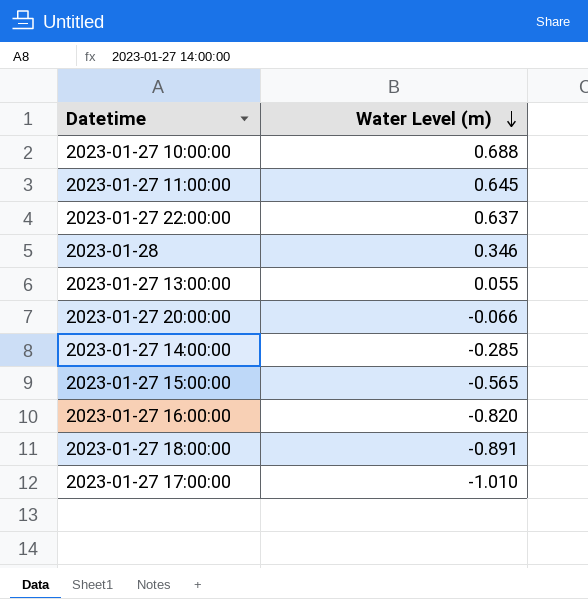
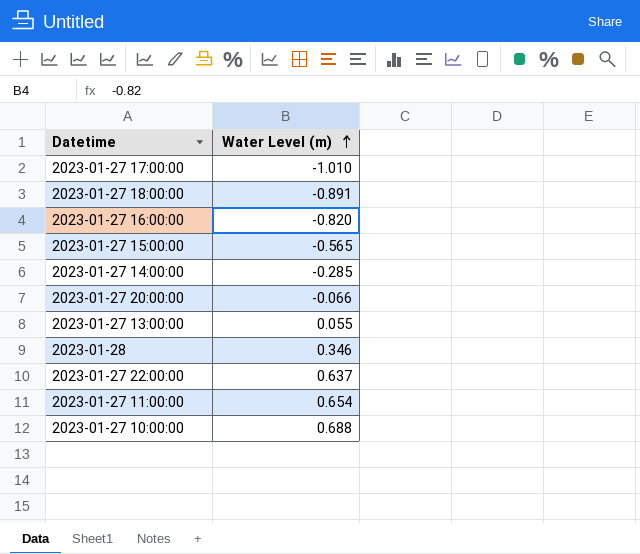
row order: Water Level (m) descending -> Water Level (m) ascending
2023-01-27 11:00:00 | Water Level (m): 0.645 -> 0.654

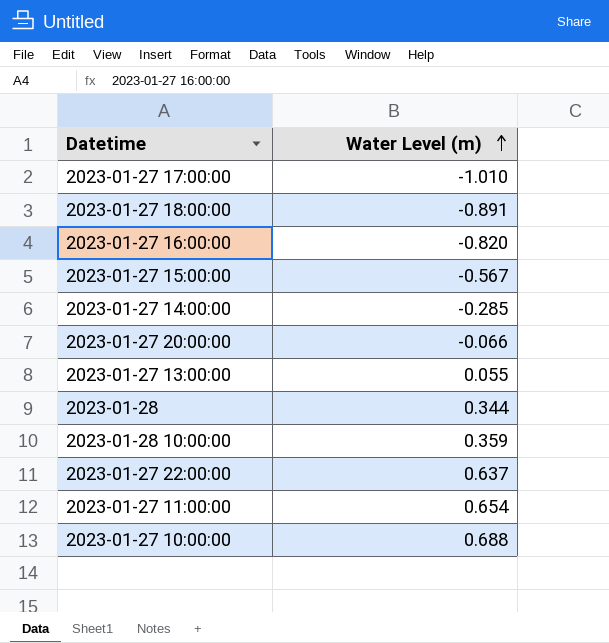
2023-01-27 15:00:00 | Water Level (m): -0.565 -> -0.567
2023-01-28 | Water Level (m): 0.346 -> 0.344
row 2023-01-28 10:00:00: none -> 0.359

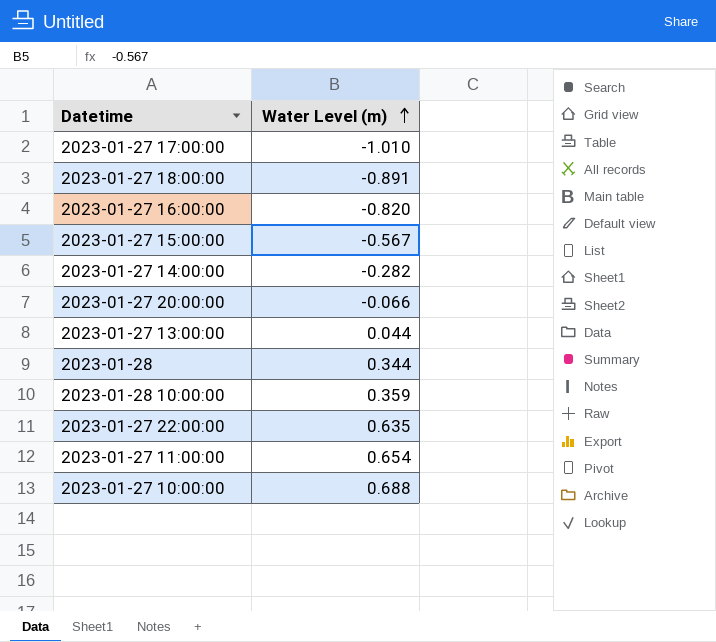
2023-01-27 14:00:00 | Water Level (m): -0.285 -> -0.282
2023-01-27 13:00:00 | Water Level (m): 0.055 -> 0.044
2023-01-27 22:00:00 | Water Level (m): 0.637 -> 0.635

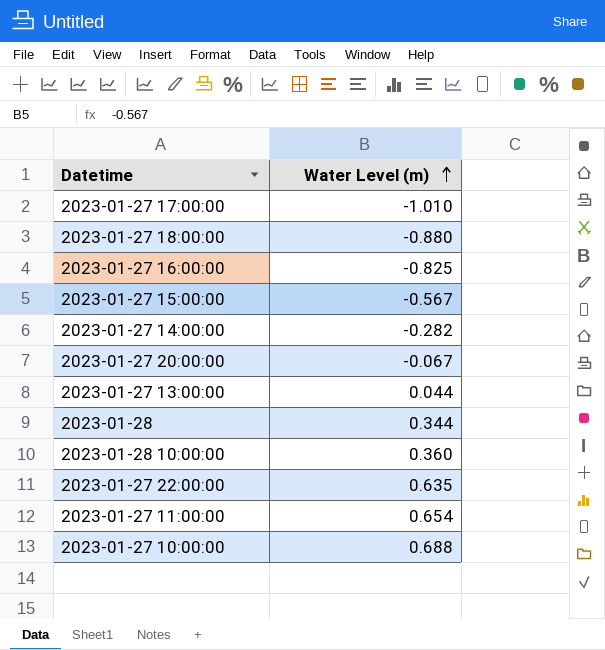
2023-01-27 18:00:00 | Water Level (m): -0.891 -> -0.880
2023-01-27 16:00:00 | Water Level (m): -0.820 -> -0.825
2023-01-27 20:00:00 | Water Level (m): -0.066 -> -0.067
2023-01-28 10:00:00 | Water Level (m): 0.359 -> 0.360

